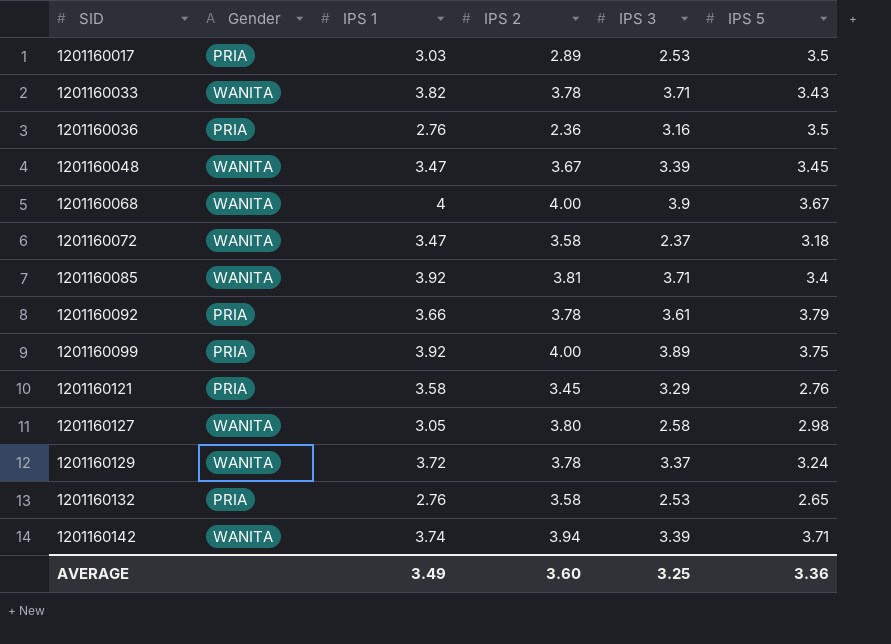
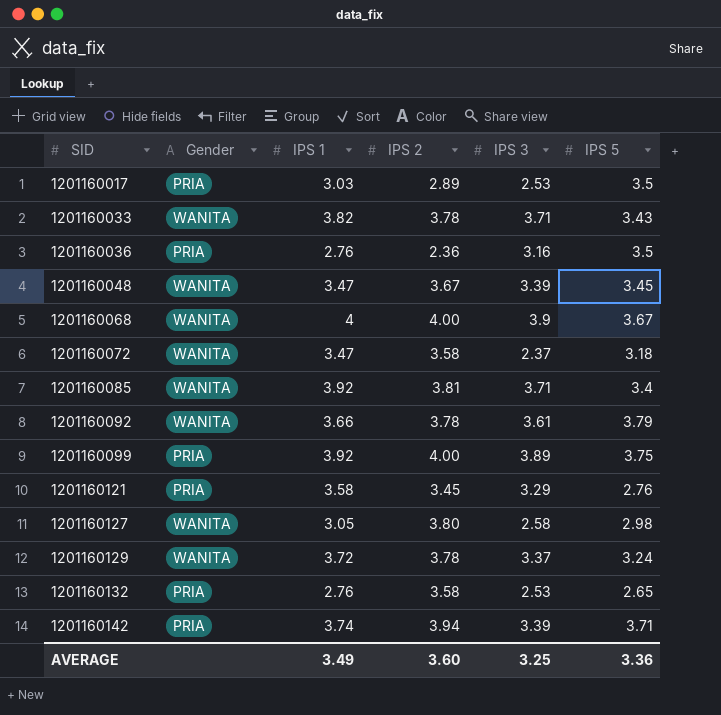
1201160092 | Gender: PRIA -> WANITA
1201160142 | Gender: WANITA -> PRIA

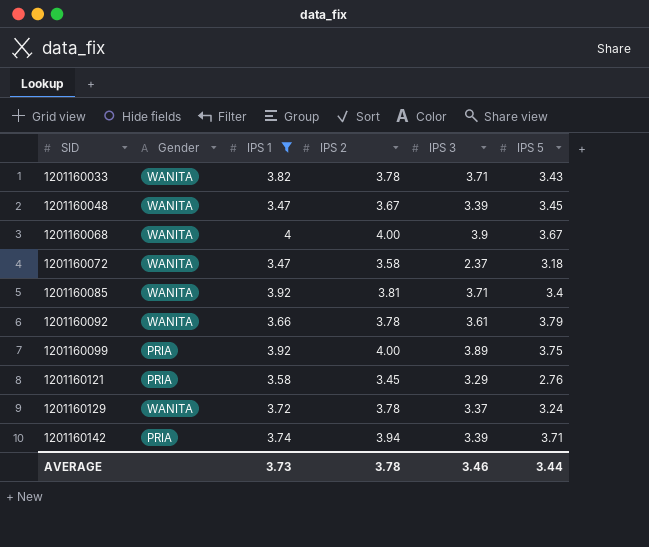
filter: none -> IPS 1 >= 3.47
AVERAGE | IPS 1: 3.49 -> 3.73
AVERAGE | IPS 2: 3.60 -> 3.78
AVERAGE | IPS 3: 3.25 -> 3.46
AVERAGE | IPS 5: 3.36 -> 3.44

